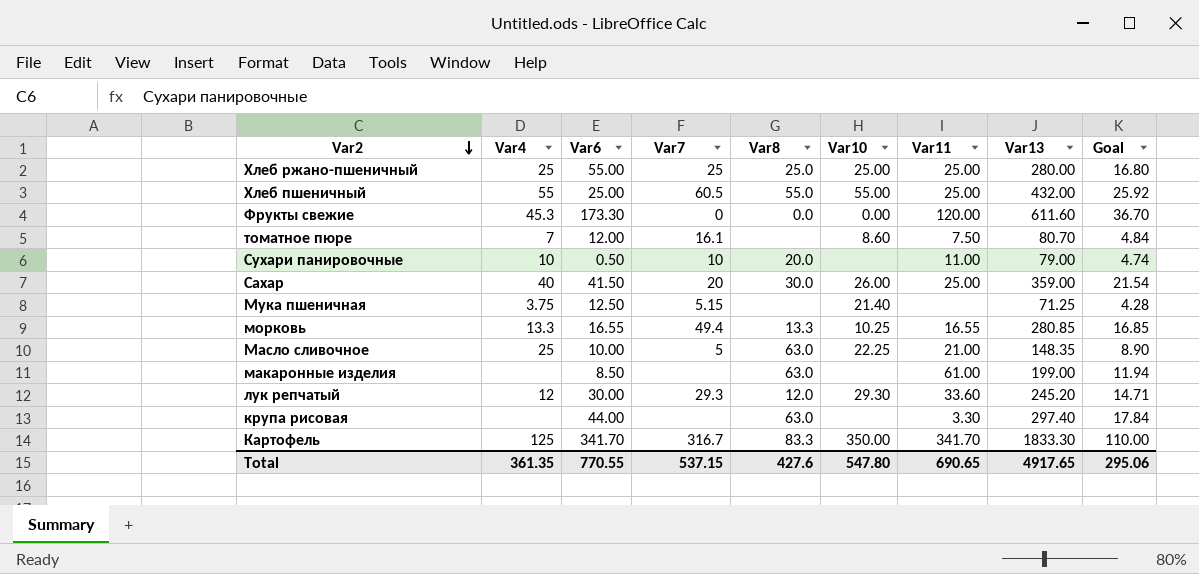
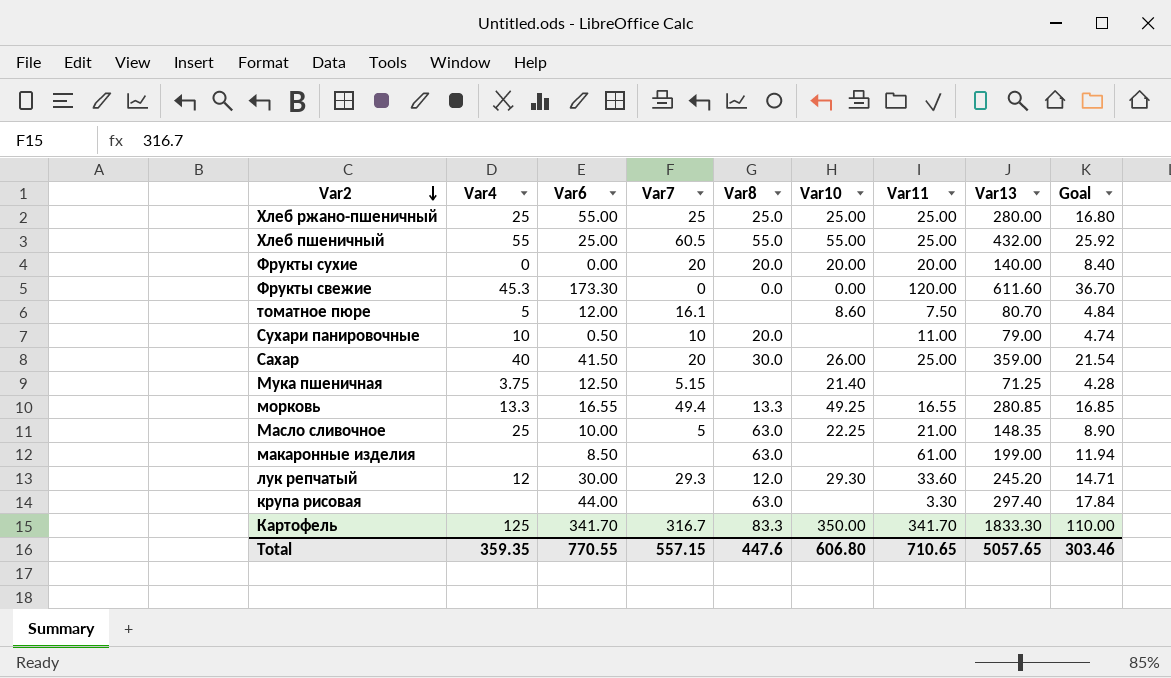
row Фрукты сухие: none -> 0 | 0.00 | 20 | 20.0 | 20.00 | 20.00 | 140.00 | 8.40
томатное пюре | Var4: 7 -> 5
морковь | Var10: 10.25 -> 49.25
Total | Var4: 361.35 -> 359.35
Total | Var7: 537.15 -> 557.15
Total | Var8: 427.6 -> 447.6
Total | Var10: 547.80 -> 606.80
Total | Var11: 690.65 -> 710.65
Total | Var13: 4917.65 -> 5057.65
Total | Goal: 295.06 -> 303.46

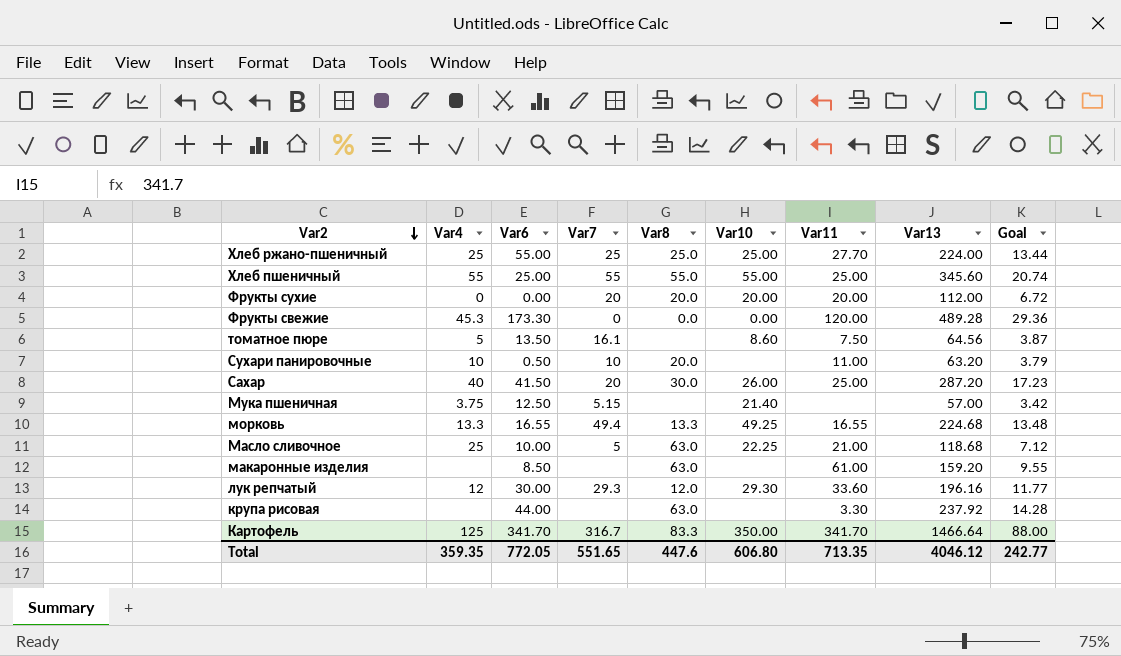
Хлеб ржано-пшеничный | Var11: 25.00 -> 27.70
Хлеб ржано-пшеничный | Var13: 280.00 -> 224.00
Хлеб ржано-пшеничный | Goal: 16.80 -> 13.44
Хлеб пшеничный | Var7: 60.5 -> 55
Хлеб пшеничный | Var13: 432.00 -> 345.60
Хлеб пшеничный | Goal: 25.92 -> 20.74
Фрукты сухие | Var13: 140.00 -> 112.00
Фрукты сухие | Goal: 8.40 -> 6.72
Фрукты свежие | Var13: 611.60 -> 489.28
Фрукты свежие | Goal: 36.70 -> 29.36
томатное пюре | Var6: 12.00 -> 13.50
томатное пюре | Var13: 80.70 -> 64.56
томатное пюре | Goal: 4.84 -> 3.87
Сухари панировочные | Var13: 79.00 -> 63.20
Сухари панировочные | Goal: 4.74 -> 3.79
Сахар | Var13: 359.00 -> 287.20
Сахар | Goal: 21.54 -> 17.23
Мука пшеничная | Var13: 71.25 -> 57.00
Мука пшеничная | Goal: 4.28 -> 3.42
морковь | Var13: 280.85 -> 224.68
морковь | Goal: 16.85 -> 13.48
Масло сливочное | Var13: 148.35 -> 118.68
Масло сливочное | Goal: 8.90 -> 7.12
макаронные изделия | Var13: 199.00 -> 159.20
макаронные изделия | Goal: 11.94 -> 9.55
лук репчатый | Var13: 245.20 -> 196.16
лук репчатый | Goal: 14.71 -> 11.77
крупа рисовая | Var13: 297.40 -> 237.92
крупа рисовая | Goal: 17.84 -> 14.28
Картофель | Var13: 1833.30 -> 1466.64
Картофель | Goal: 110.00 -> 88.00
Total | Var6: 770.55 -> 772.05
Total | Var7: 557.15 -> 551.65
Total | Var11: 710.65 -> 713.35
Total | Var13: 5057.65 -> 4046.12
Total | Goal: 303.46 -> 242.77

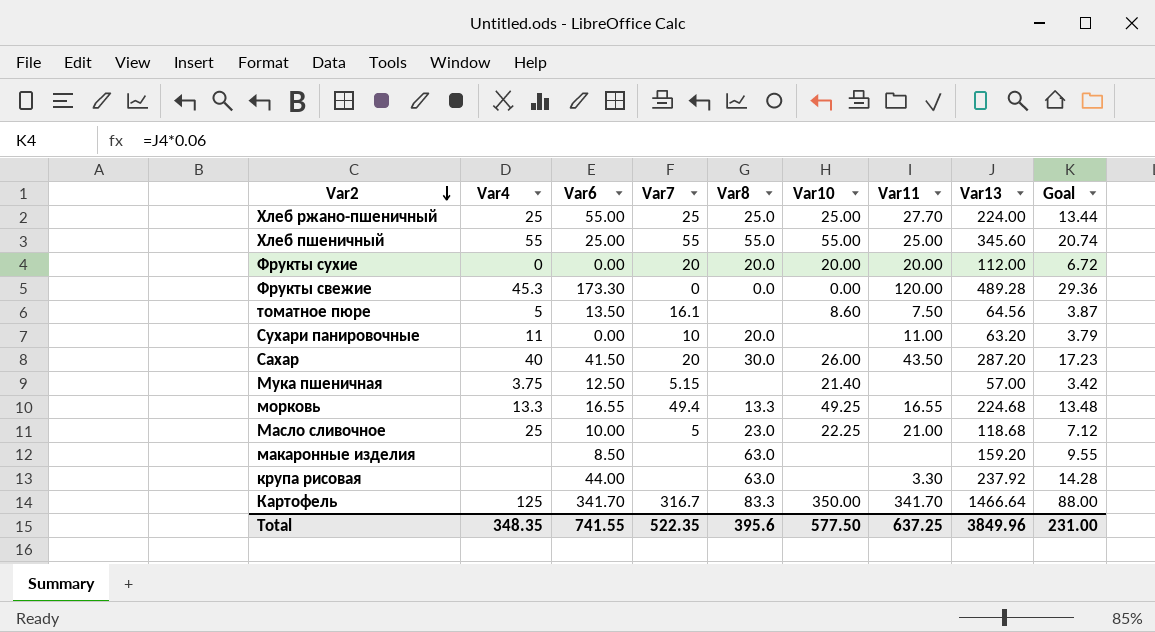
row лук репчатый: 12 | 30.00 | 29.3 | 12.0 | 29.30 | 33.60 | 196.16 | 11.77 -> none
Сухари панировочные | Var4: 10 -> 11
Сухари панировочные | Var6: 0.50 -> 0.00
Сахар | Var11: 25.00 -> 43.50
Масло сливочное | Var8: 63.0 -> 23.0
макаронные изделия | Var11: 61.00 -> none
Total | Var4: 359.35 -> 348.35
Total | Var6: 772.05 -> 741.55
Total | Var7: 551.65 -> 522.35
Total | Var8: 447.6 -> 395.6
Total | Var10: 606.80 -> 577.50
Total | Var11: 713.35 -> 637.25
Total | Var13: 4046.12 -> 3849.96
Total | Goal: 242.77 -> 231.00

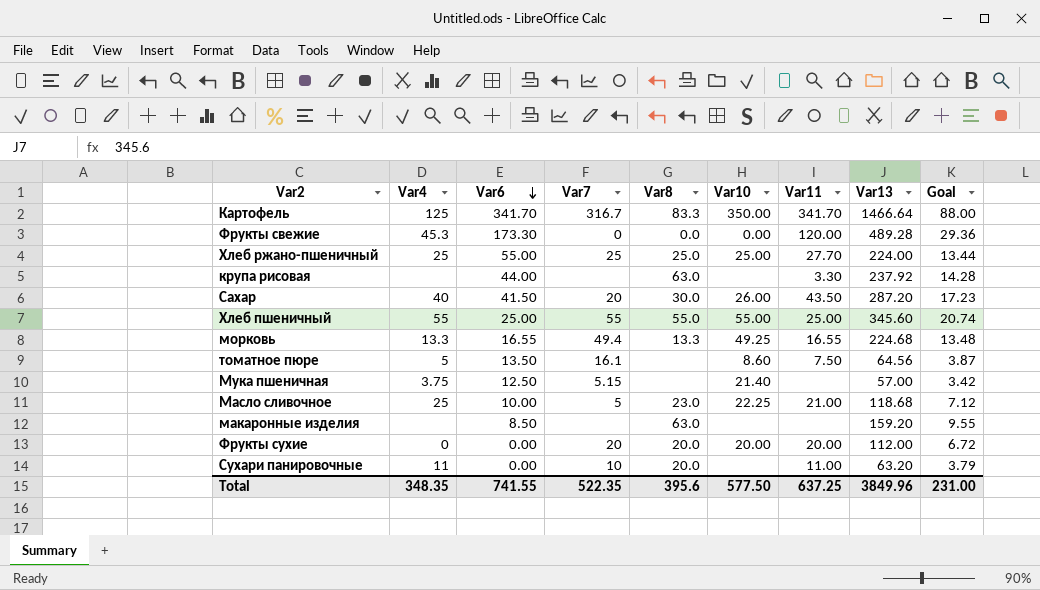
row order: Var2 descending -> Var6 descending

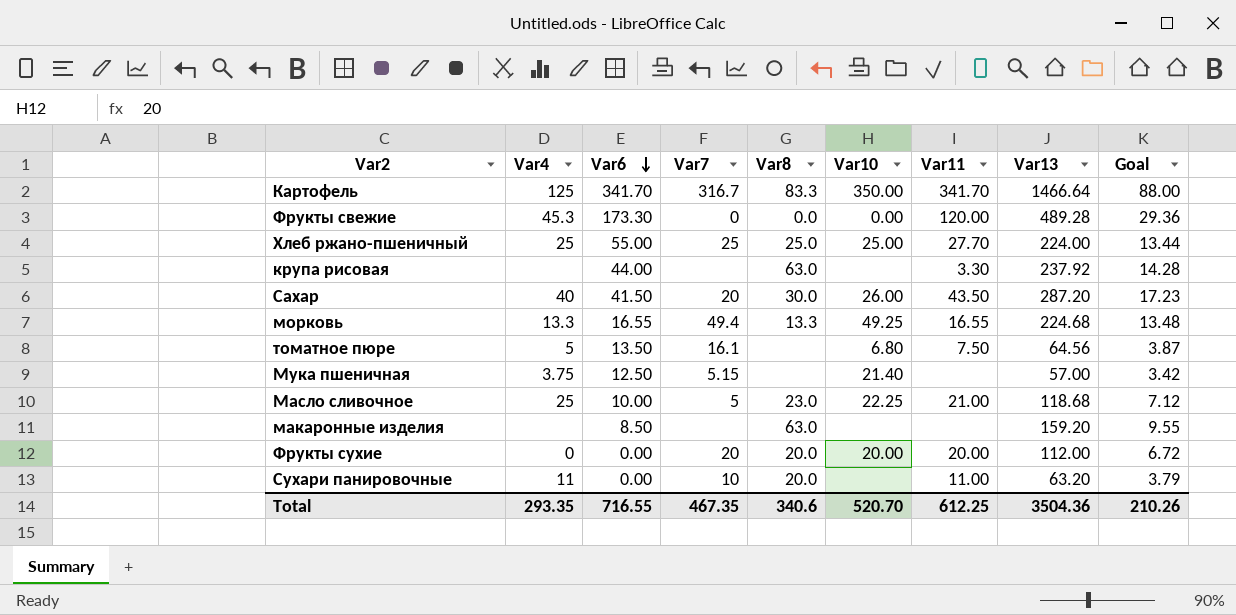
row Хлеб пшеничный: 55 | 25.00 | 55 | 55.0 | 55.00 | 25.00 | 345.60 | 20.74 -> none
томатное пюре | Var10: 8.60 -> 6.80
Total | Var4: 348.35 -> 293.35
Total | Var6: 741.55 -> 716.55
Total | Var7: 522.35 -> 467.35
Total | Var8: 395.6 -> 340.6
Total | Var10: 577.50 -> 520.70
Total | Var11: 637.25 -> 612.25
Total | Var13: 3849.96 -> 3504.36
Total | Goal: 231.00 -> 210.26

